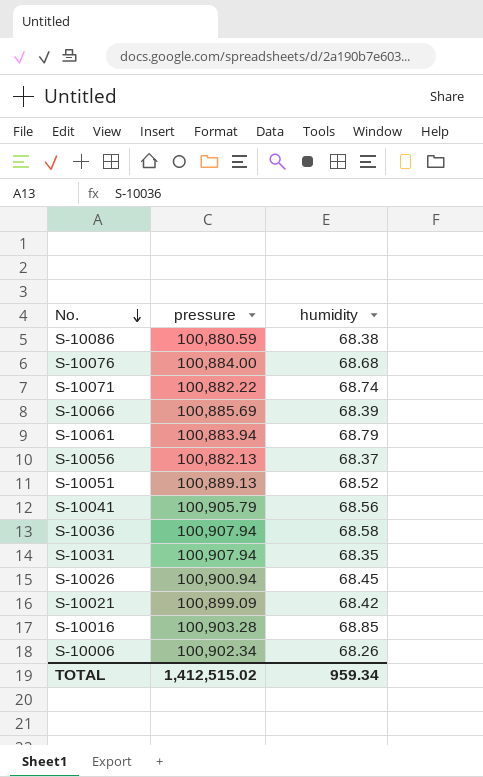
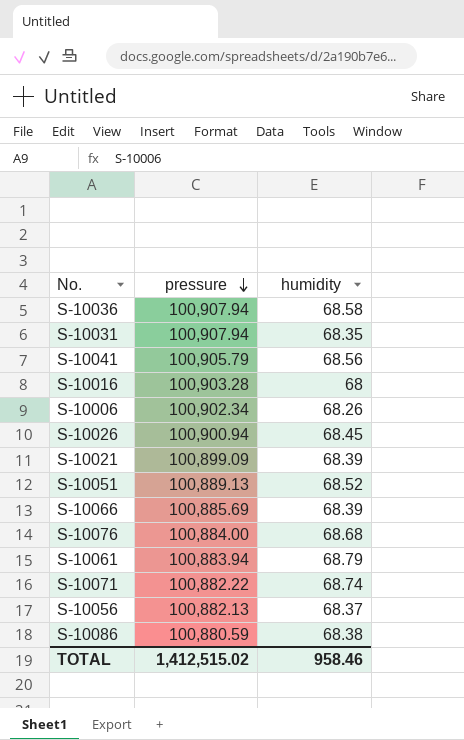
row order: No. descending -> pressure descending
S-10016 | humidity: 68.85 -> 68
S-10021 | humidity: 68.42 -> 68.39
TOTAL | humidity: 959.34 -> 958.46

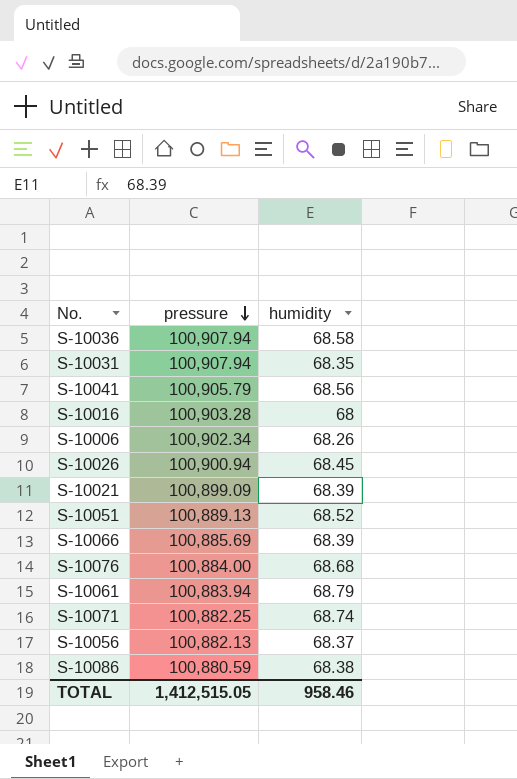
S-10071 | pressure: 100,882.22 -> 100,882.25
TOTAL | pressure: 1,412,515.02 -> 1,412,515.05

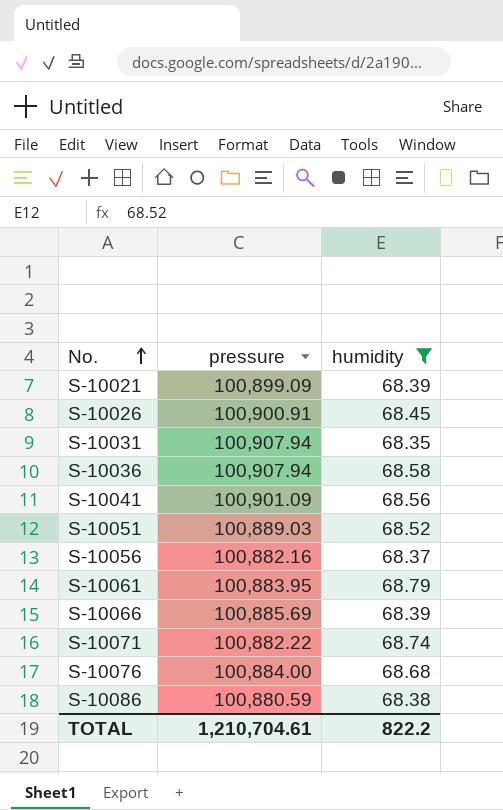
filter: none -> humidity >= 68.35
row order: pressure descending -> No. ascending
S-10026 | pressure: 100,900.94 -> 100,900.91
S-10041 | pressure: 100,905.79 -> 100,901.09
S-10051 | pressure: 100,889.13 -> 100,889.03
S-10056 | pressure: 100,882.13 -> 100,882.16
S-10061 | pressure: 100,883.94 -> 100,883.95
S-10071 | pressure: 100,882.25 -> 100,882.22
TOTAL | pressure: 1,412,515.05 -> 1,210,704.61
TOTAL | humidity: 958.46 -> 822.2

